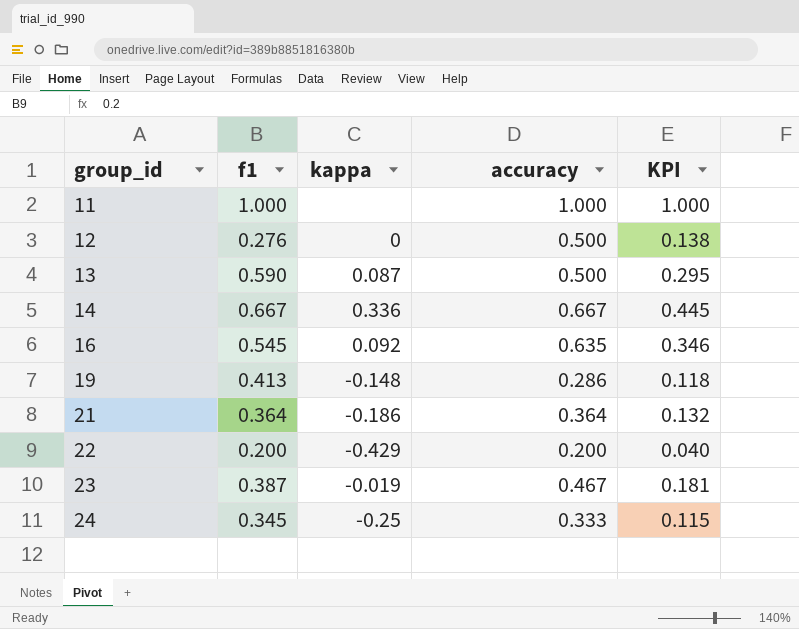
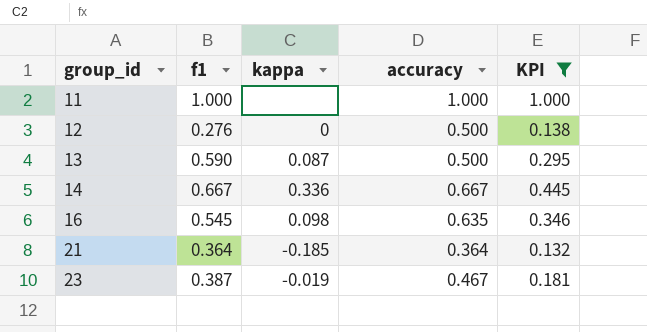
filter: none -> KPI >= 0.132
16 | kappa: 0.092 -> 0.098
21 | kappa: -0.186 -> -0.185

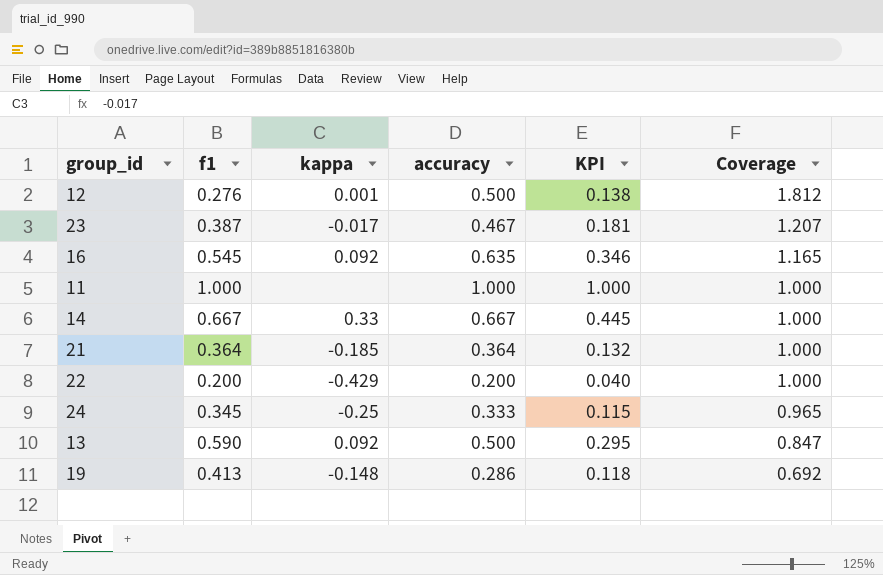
filter: KPI >= 0.132 -> none
row order: group_id ascending -> Coverage descending
column Coverage | formula: none -> [accuracy] / [f1]
12 | kappa: 0 -> 0.001
23 | kappa: -0.019 -> -0.017
16 | kappa: 0.098 -> 0.092
14 | kappa: 0.336 -> 0.33
13 | kappa: 0.087 -> 0.092

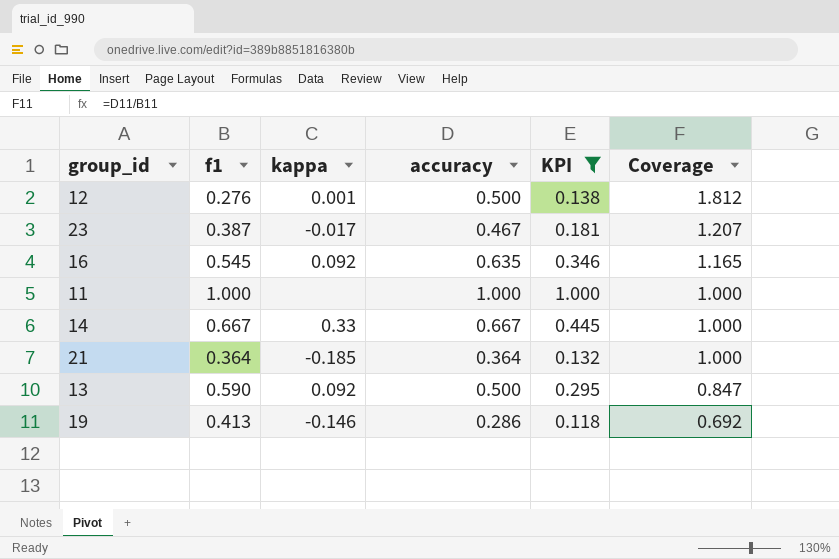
filter: none -> KPI >= 0.118
19 | kappa: -0.148 -> -0.146

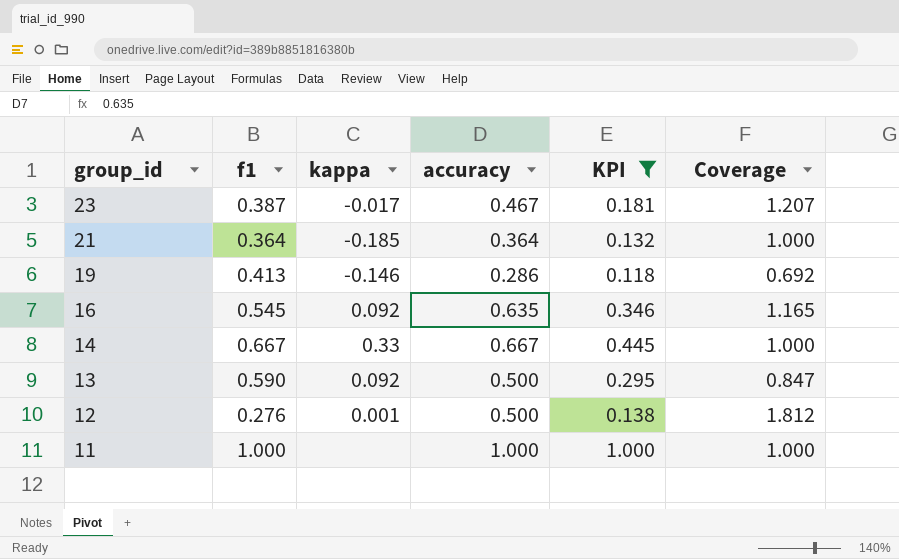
row order: Coverage descending -> group_id descending

